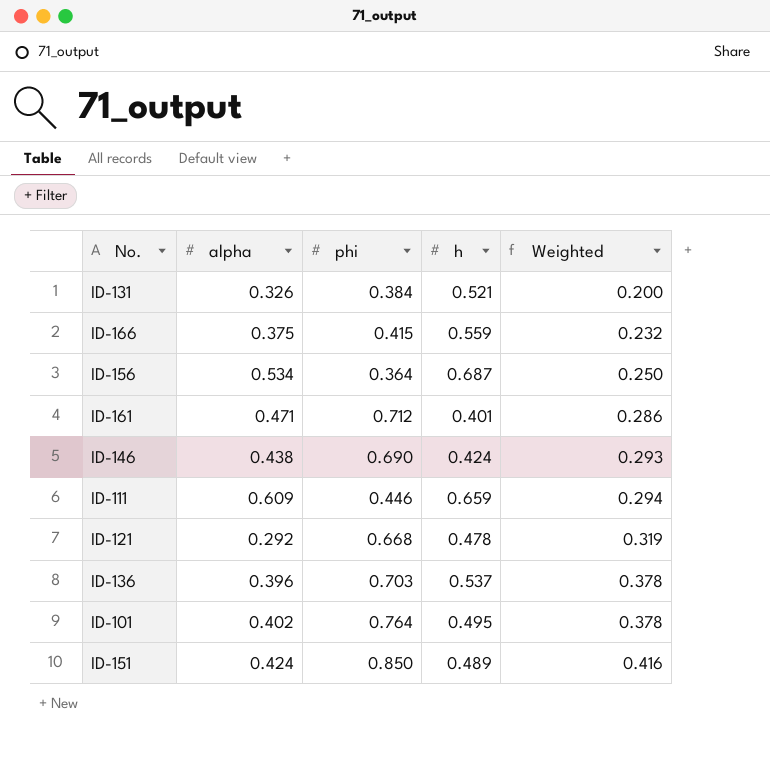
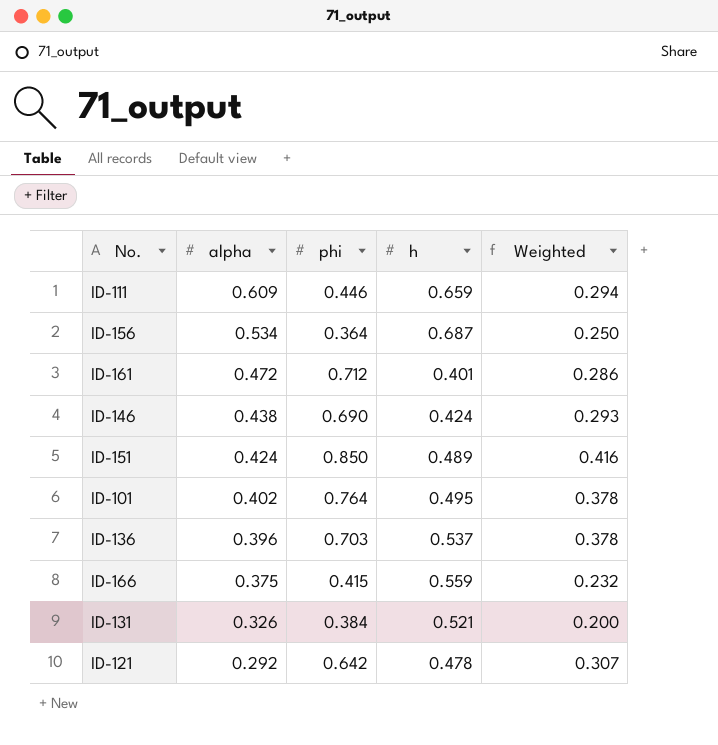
row order: Weighted ascending -> alpha descending
ID-161 | alpha: 0.471 -> 0.472
ID-121 | phi: 0.668 -> 0.642
ID-121 | Weighted: 0.319 -> 0.307

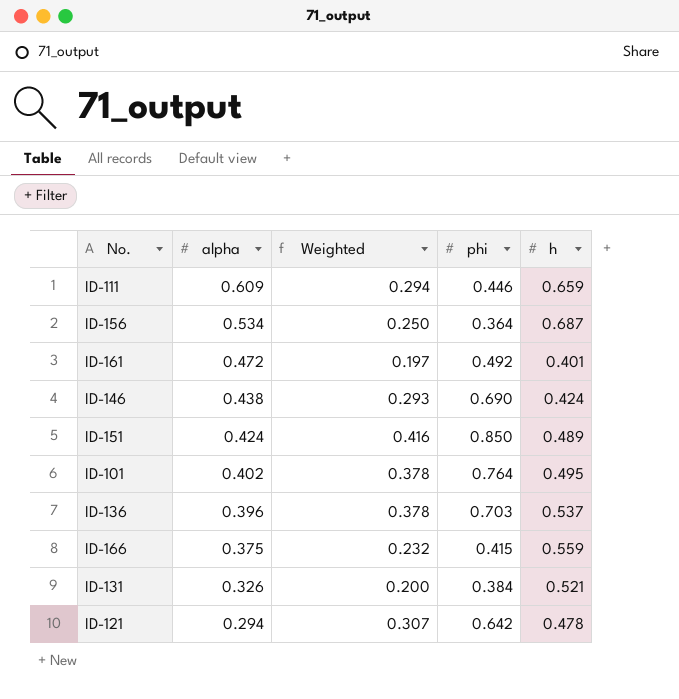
column Weighted | position: 5 -> 3
ID-161 | Weighted: 0.286 -> 0.197
ID-161 | phi: 0.712 -> 0.492
ID-121 | alpha: 0.292 -> 0.294

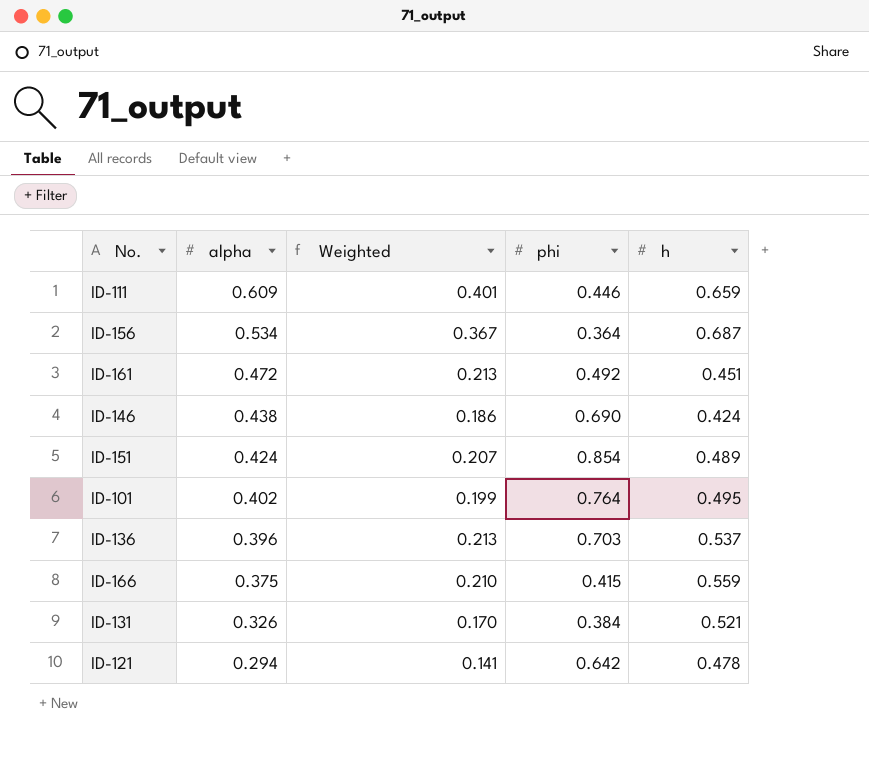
column Weighted | formula: [phi] * [h] -> [alpha] * [h]
ID-161 | h: 0.401 -> 0.451
ID-151 | phi: 0.850 -> 0.854

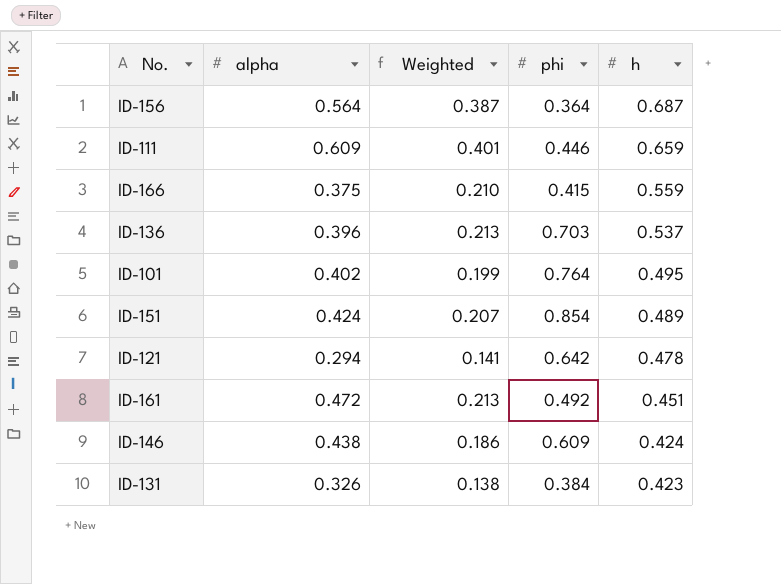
row order: alpha descending -> h descending
ID-156 | alpha: 0.534 -> 0.564
ID-156 | Weighted: 0.367 -> 0.387
ID-146 | phi: 0.690 -> 0.609
ID-131 | Weighted: 0.170 -> 0.138
ID-131 | h: 0.521 -> 0.423

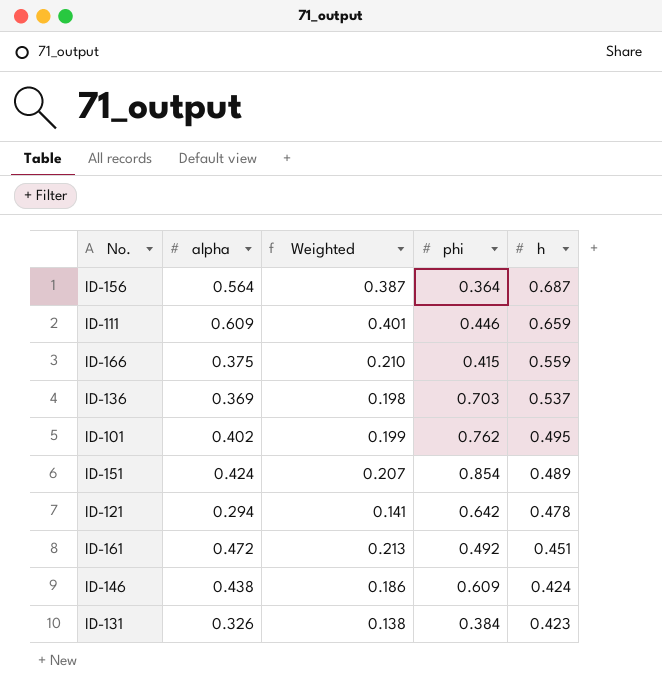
ID-136 | alpha: 0.396 -> 0.369
ID-136 | Weighted: 0.213 -> 0.198
ID-101 | phi: 0.764 -> 0.762

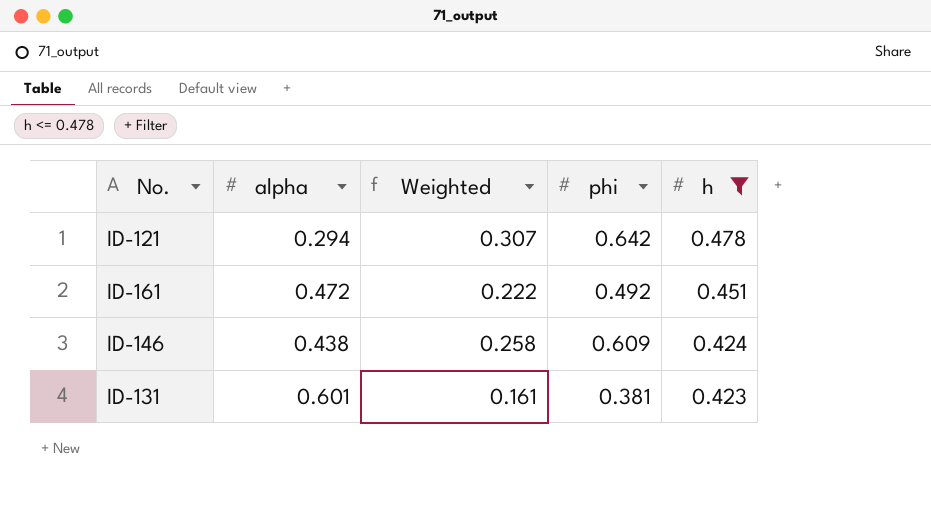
filter: none -> h <= 0.478
column Weighted | formula: [alpha] * [h] -> [phi] * [h]
ID-131 | alpha: 0.326 -> 0.601
ID-131 | phi: 0.384 -> 0.381

